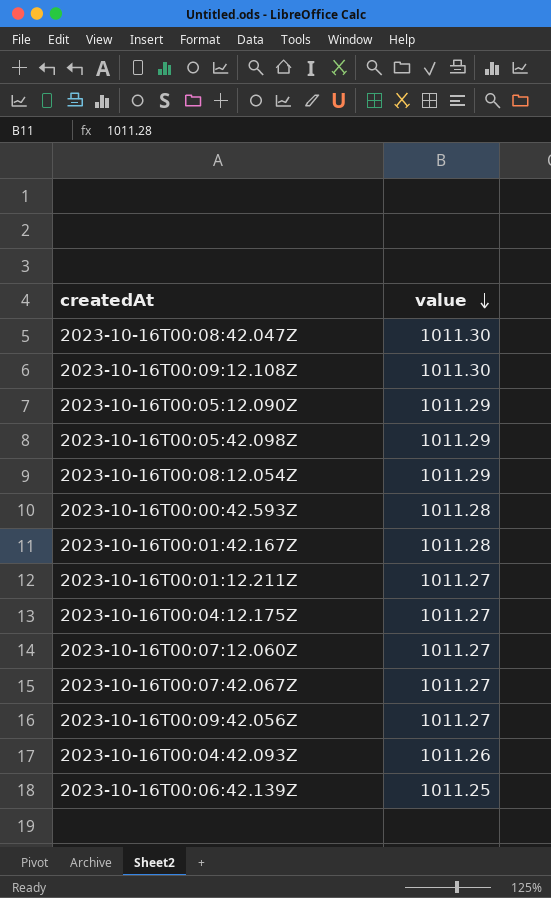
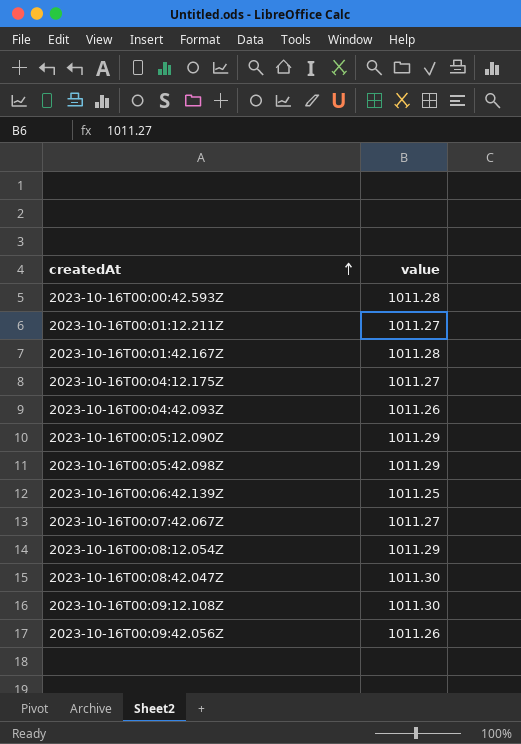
row order: value descending -> createdAt ascending
row 2023-10-16T00:07:12.060Z: 1011.27 -> none
2023-10-16T00:09:42.056Z | value: 1011.27 -> 1011.26

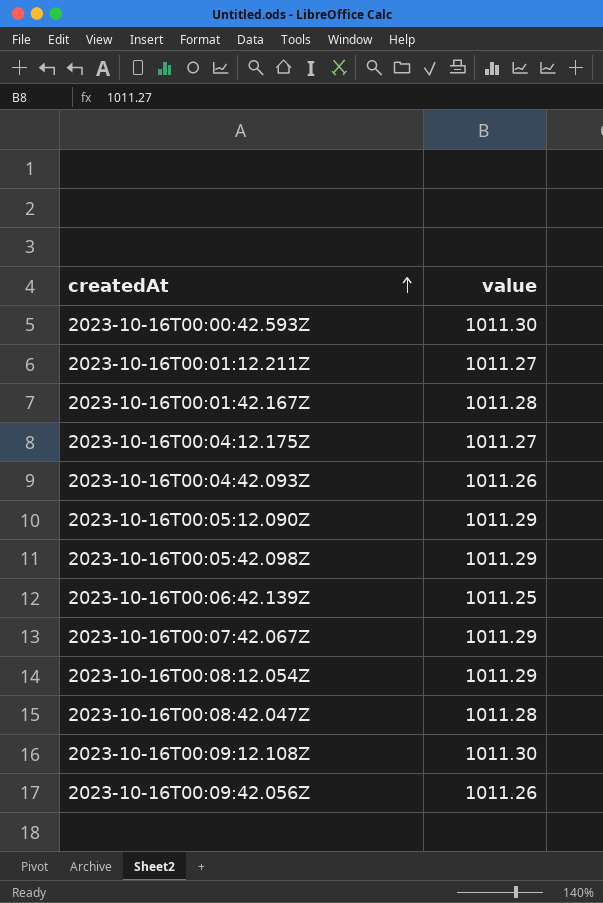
2023-10-16T00:00:42.593Z | value: 1011.28 -> 1011.30
2023-10-16T00:07:42.067Z | value: 1011.27 -> 1011.29
2023-10-16T00:08:42.047Z | value: 1011.30 -> 1011.28

